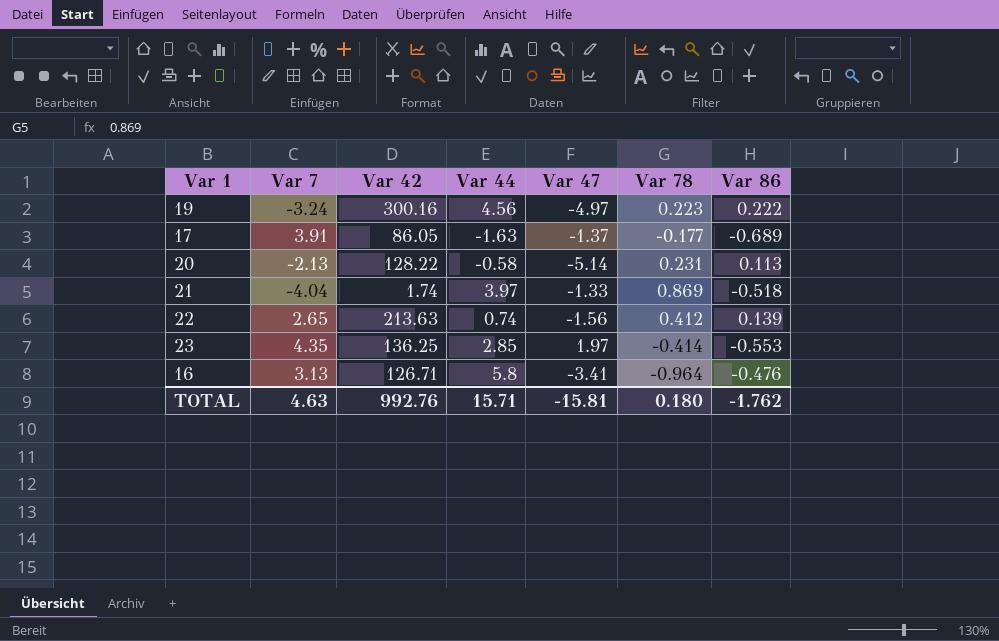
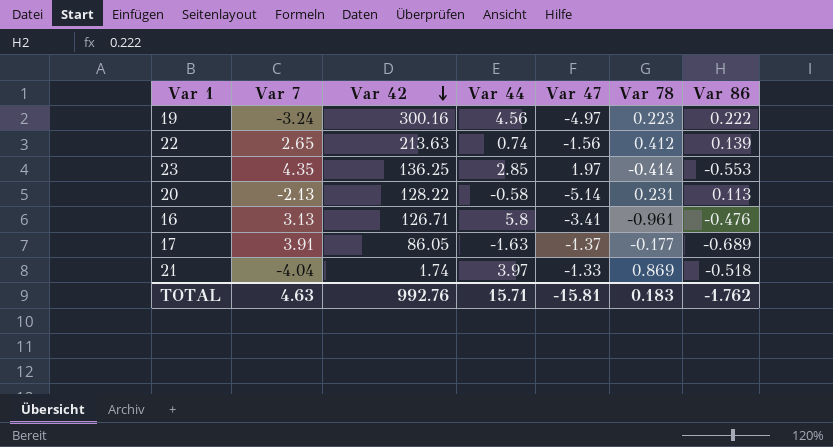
row order: none -> Var 42 descending
16 | Var 78: -0.964 -> -0.961
TOTAL | Var 78: 0.180 -> 0.183

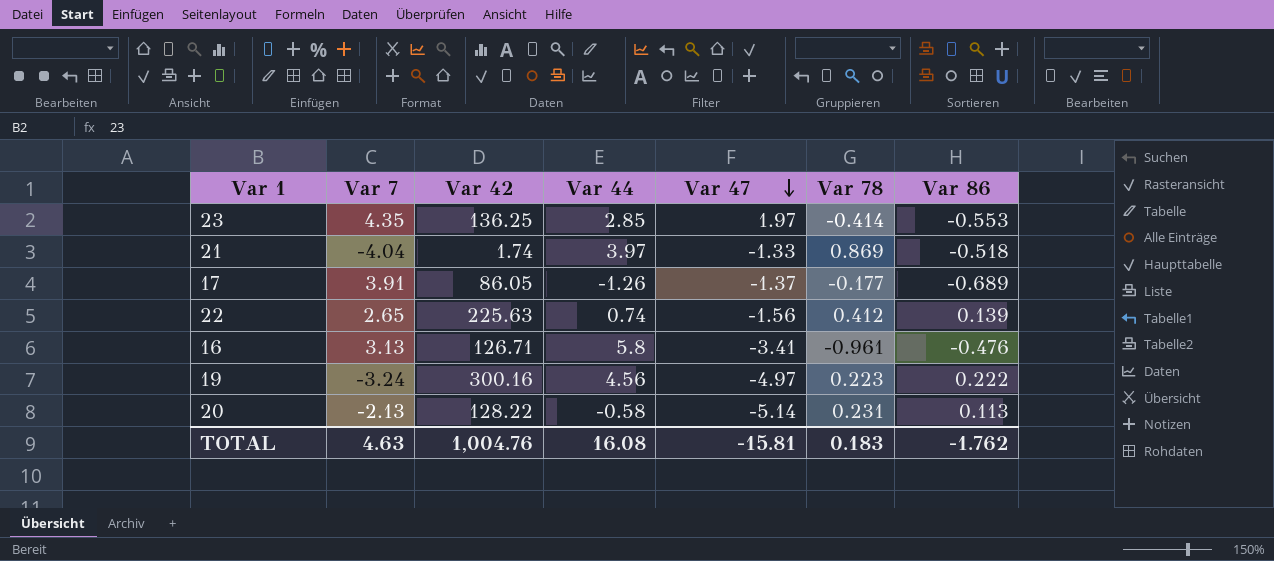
row order: Var 42 descending -> Var 47 descending
17 | Var 44: -1.63 -> -1.26
22 | Var 42: 213.63 -> 225.63
TOTAL | Var 42: 992.76 -> 1,004.76
TOTAL | Var 44: 15.71 -> 16.08

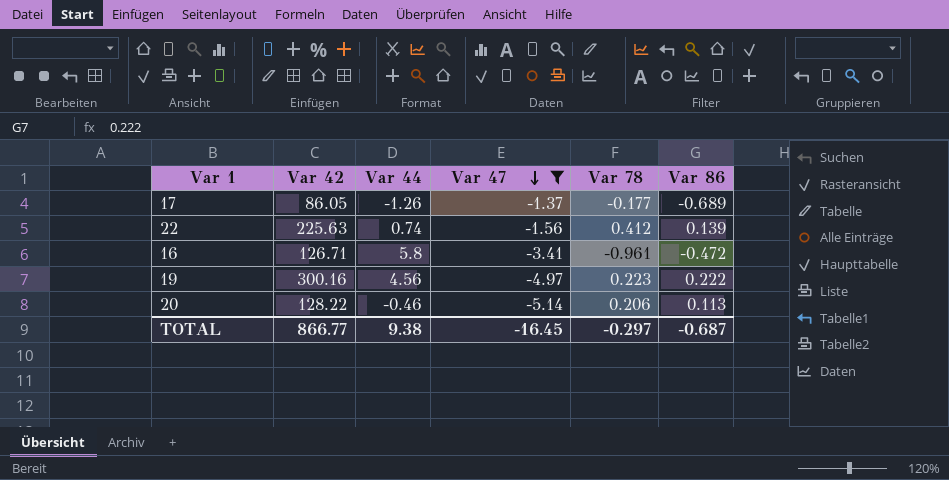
filter: none -> Var 47 <= -1.37
column Var 7 | position: 2 -> none
16 | Var 86: -0.476 -> -0.472
20 | Var 44: -0.58 -> -0.46
20 | Var 78: 0.231 -> 0.206
TOTAL | Var 42: 1,004.76 -> 866.77
TOTAL | Var 44: 16.08 -> 9.38
TOTAL | Var 47: -15.81 -> -16.45
TOTAL | Var 78: 0.183 -> -0.297
TOTAL | Var 86: -1.762 -> -0.687

